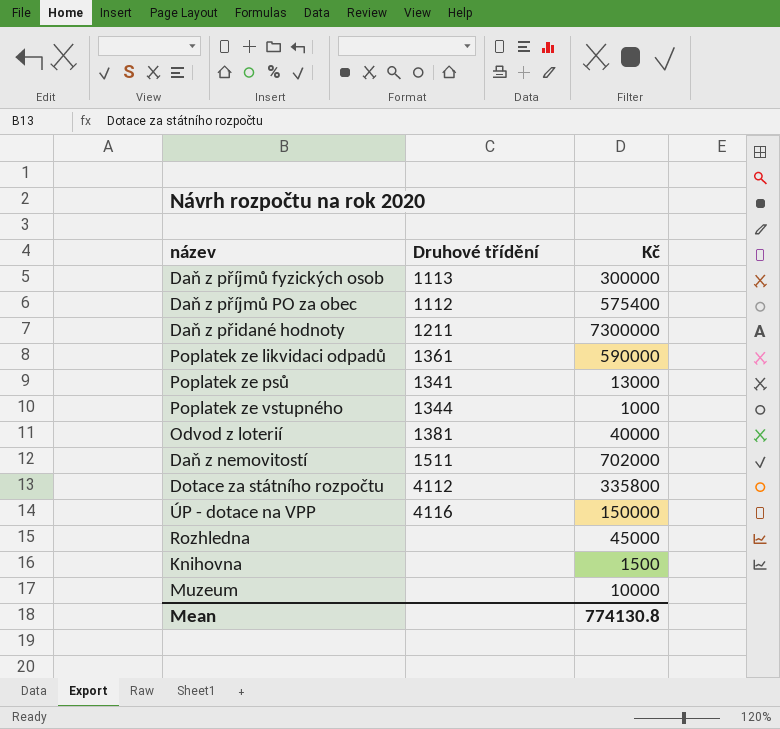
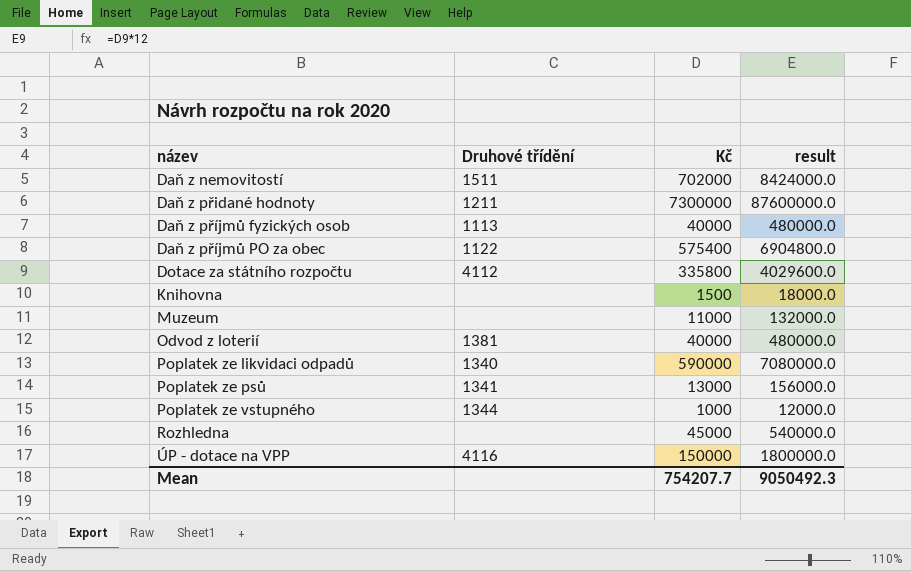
row order: none -> název ascending
column result | formula: none -> [Kč] * 12
Daň z příjmů fyzických osob | Kč: 300000 -> 40000
Daň z příjmů PO za obec | Druhové třídění: 1112 -> 1122
Muzeum | Kč: 10000 -> 11000
Poplatek ze likvidaci odpadů | Druhové třídění: 1361 -> 1340
Mean | Kč: 774130.8 -> 754207.7

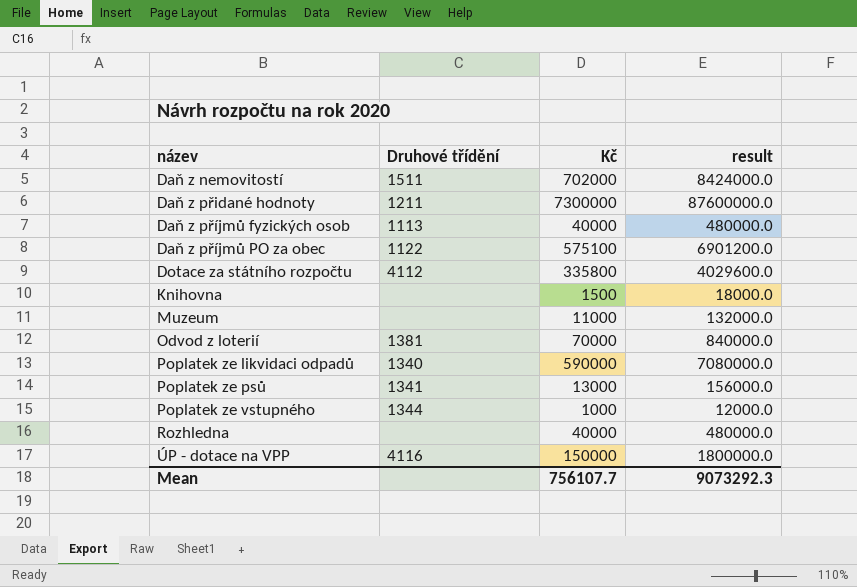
Daň z příjmů PO za obec | Kč: 575400 -> 575100
Daň z příjmů PO za obec | result: 6904800.0 -> 6901200.0
Odvod z loterií | Kč: 40000 -> 70000
Odvod z loterií | result: 480000.0 -> 840000.0
Rozhledna | Kč: 45000 -> 40000
Rozhledna | result: 540000.0 -> 480000.0
Mean | Kč: 754207.7 -> 756107.7
Mean | result: 9050492.3 -> 9073292.3

